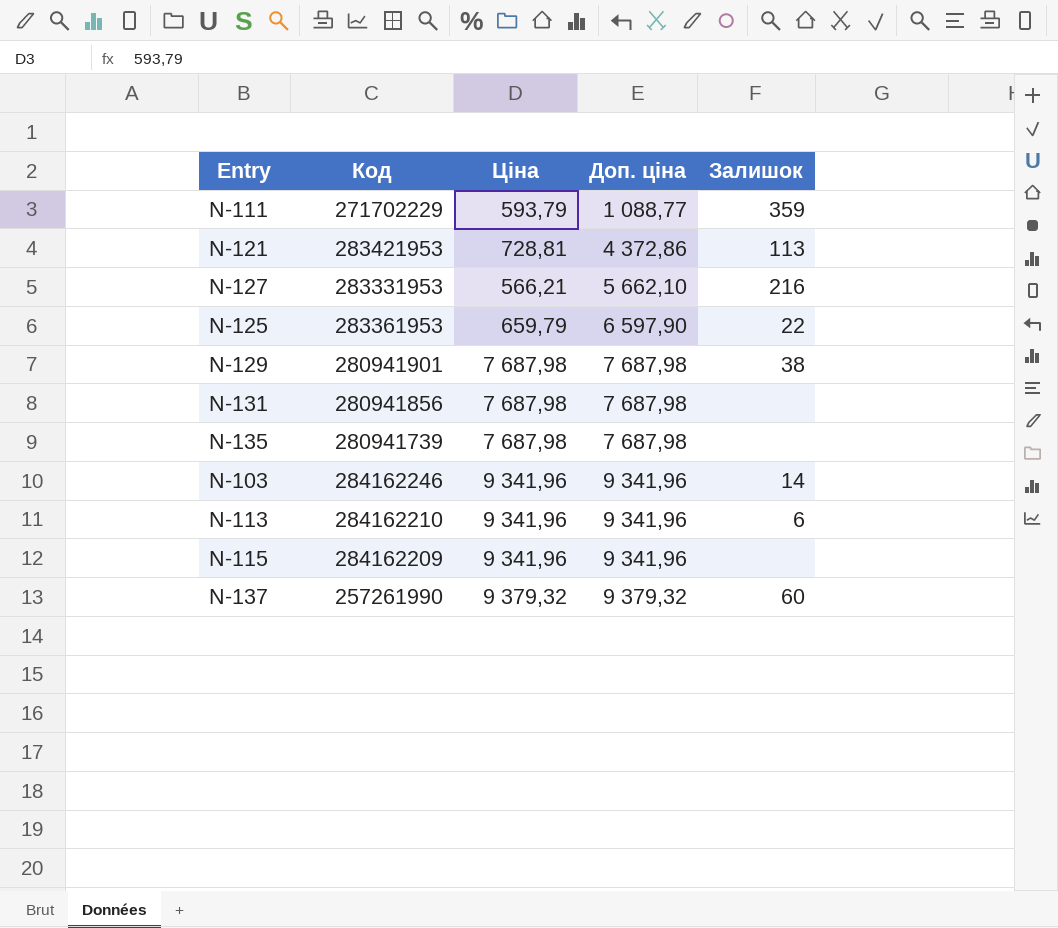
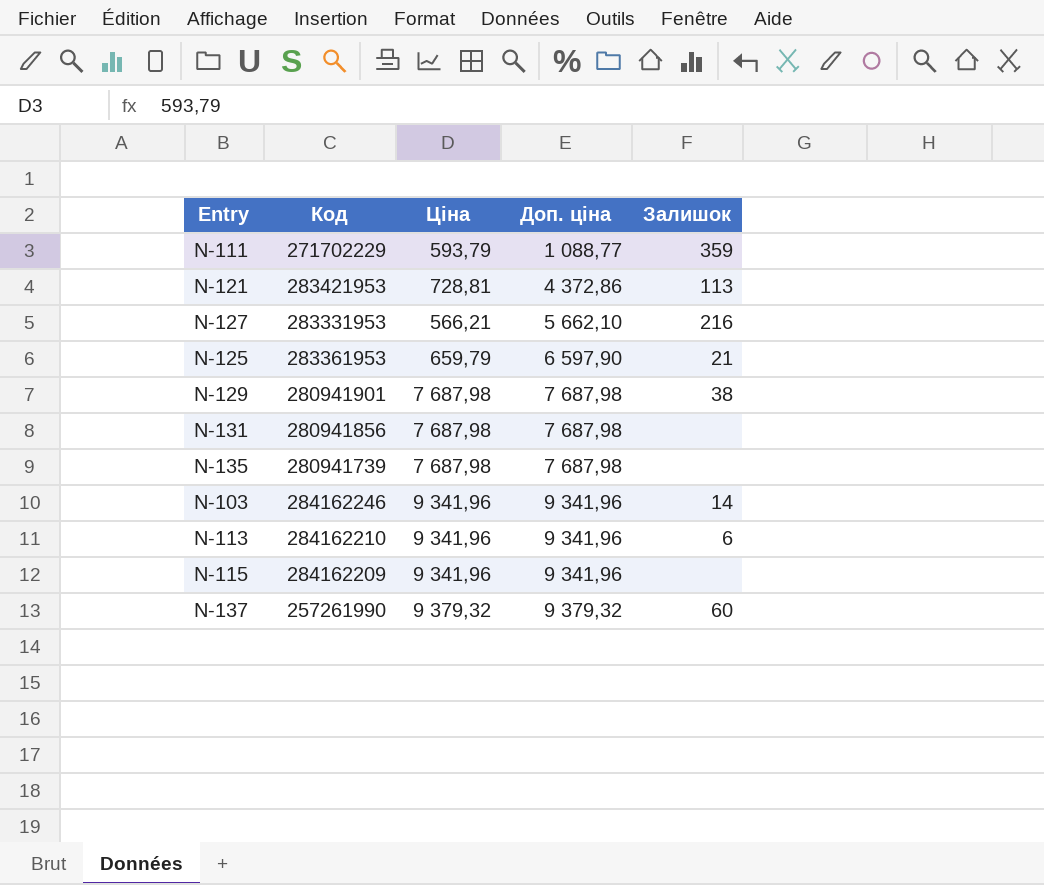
N-125 | Залишок: 22 -> 21

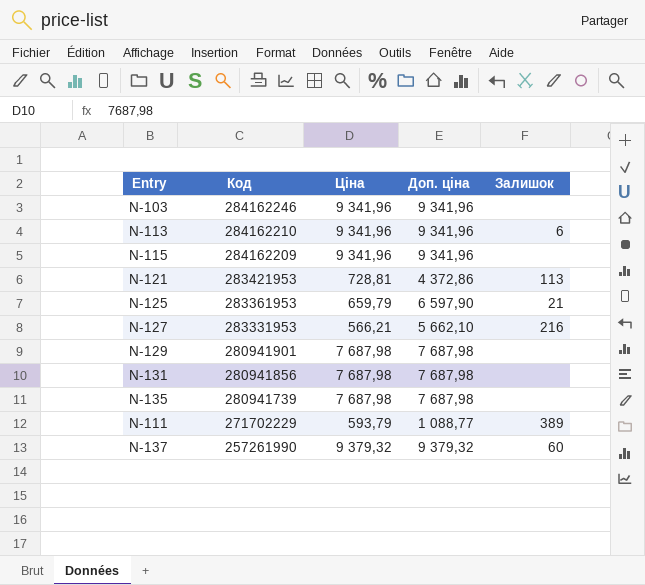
row order: Доп. ціна ascending -> Код descending
N-103 | Залишок: 14 -> none
N-129 | Залишок: 38 -> none
N-111 | Залишок: 359 -> 389

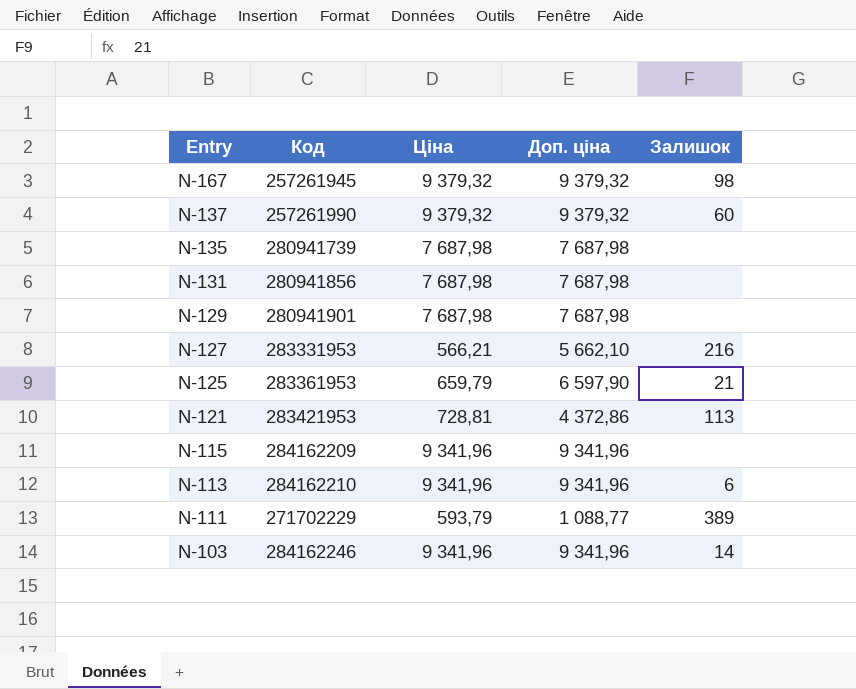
row order: Код descending -> Entry descending
row N-167: none -> 257261945 | 9 379,32 | 9 379,32 | 98
N-103 | Залишок: none -> 14

